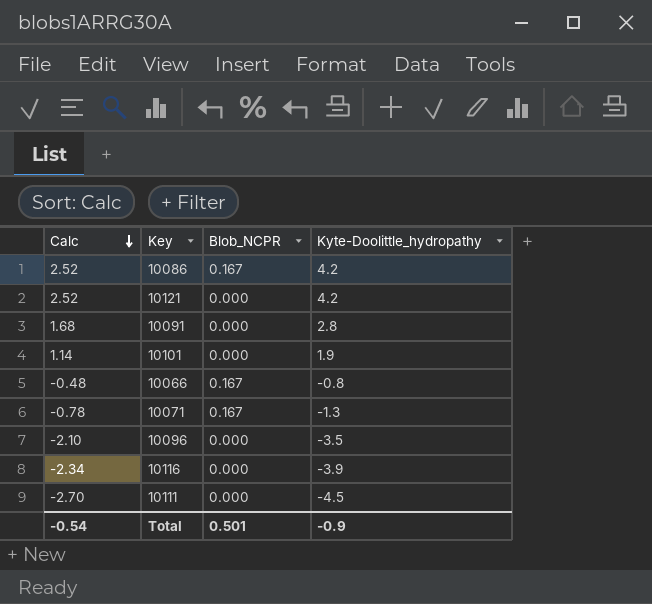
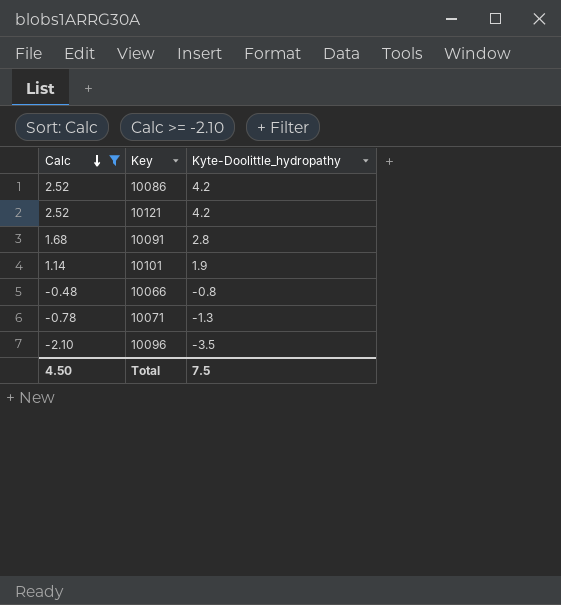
filter: none -> Calc >= -2.10
column Blob_NCPR | position: 3 -> none
Total | Calc: -0.54 -> 4.50
Total | Kyte-Doolittle_hydropathy: -0.9 -> 7.5

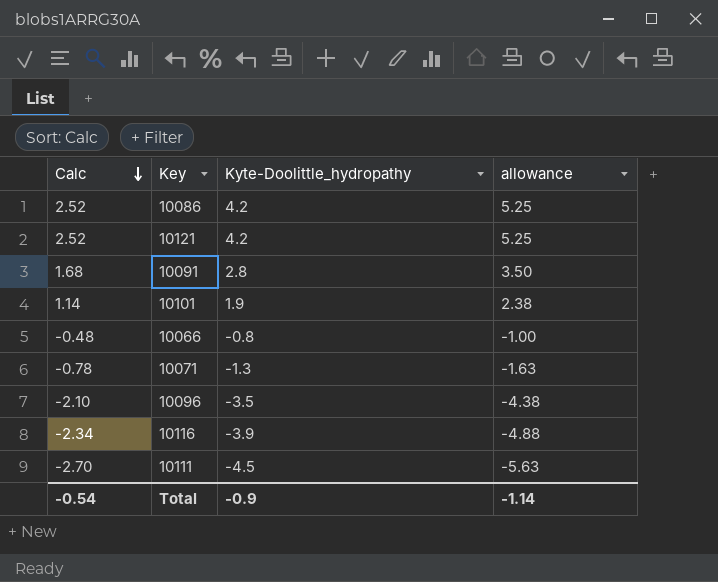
filter: Calc >= -2.10 -> none
column allowance | formula: none -> [Kyte-Doolittle_hydropathy] * 1.25
Total | Calc: 4.50 -> -0.54
Total | Kyte-Doolittle_hydropathy: 7.5 -> -0.9

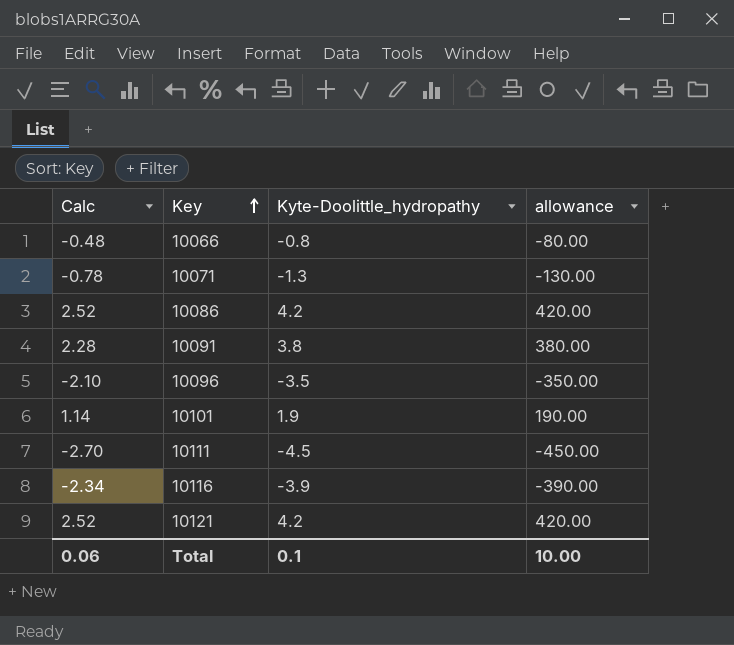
row order: Calc descending -> Key ascending
column allowance | formula: [Kyte-Doolittle_hydropathy] * 1.25 -> [Kyte-Doolittle_hydropathy] * 100
10091 | Calc: 1.68 -> 2.28
10091 | Kyte-Doolittle_hydropathy: 2.8 -> 3.8
Total | Calc: -0.54 -> 0.06
Total | Kyte-Doolittle_hydropathy: -0.9 -> 0.1
Total | allowance: -1.14 -> 10.00

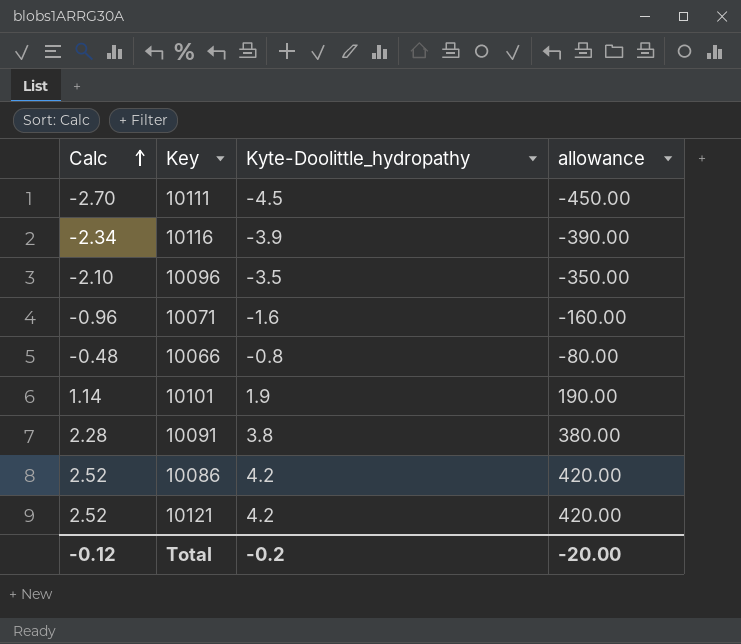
row order: Key ascending -> Calc ascending
10071 | Calc: -0.78 -> -0.96
10071 | Kyte-Doolittle_hydropathy: -1.3 -> -1.6
10071 | allowance: -130.00 -> -160.00
Total | Calc: 0.06 -> -0.12
Total | Kyte-Doolittle_hydropathy: 0.1 -> -0.2
Total | allowance: 10.00 -> -20.00

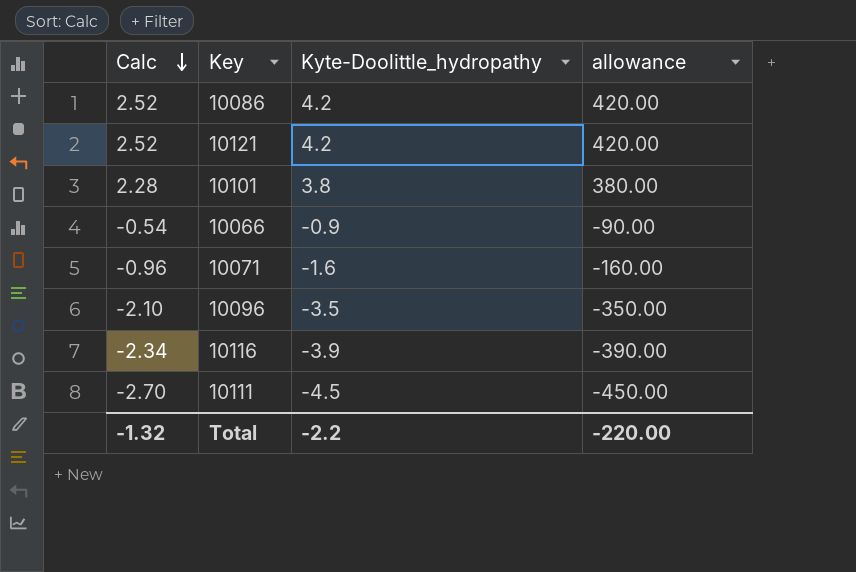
row order: Calc ascending -> Calc descending
row 10091: 2.28 | 3.8 | 380.00 -> none
10101 | Calc: 1.14 -> 2.28
10101 | Kyte-Doolittle_hydropathy: 1.9 -> 3.8
10101 | allowance: 190.00 -> 380.00
10066 | Calc: -0.48 -> -0.54
10066 | Kyte-Doolittle_hydropathy: -0.8 -> -0.9
10066 | allowance: -80.00 -> -90.00
Total | Calc: -0.12 -> -1.32
Total | Kyte-Doolittle_hydropathy: -0.2 -> -2.2
Total | allowance: -20.00 -> -220.00

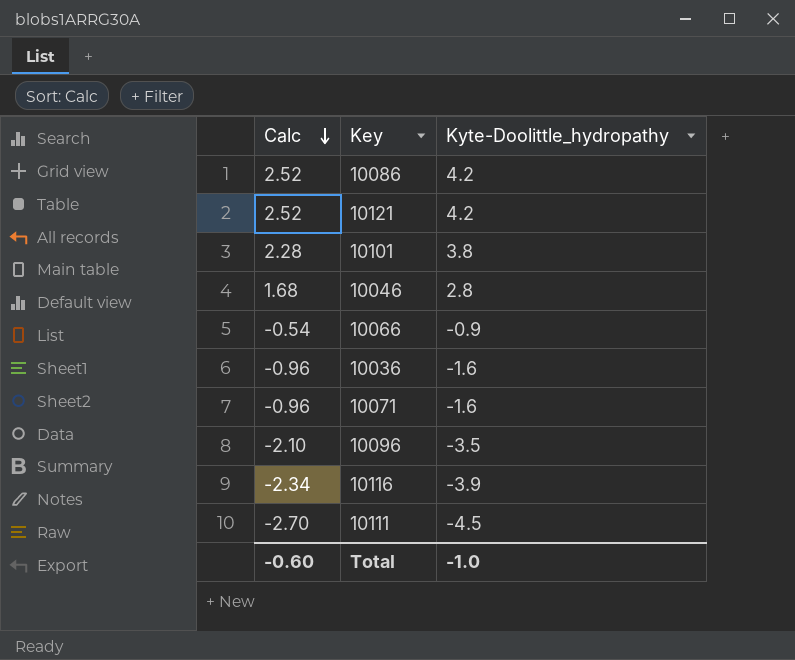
column allowance | formula: [Kyte-Doolittle_hydropathy] * 100 -> none
row 10046: none -> 1.68 | 2.8
row 10036: none -> -0.96 | -1.6
Total | Calc: -1.32 -> -0.60
Total | Kyte-Doolittle_hydropathy: -2.2 -> -1.0

